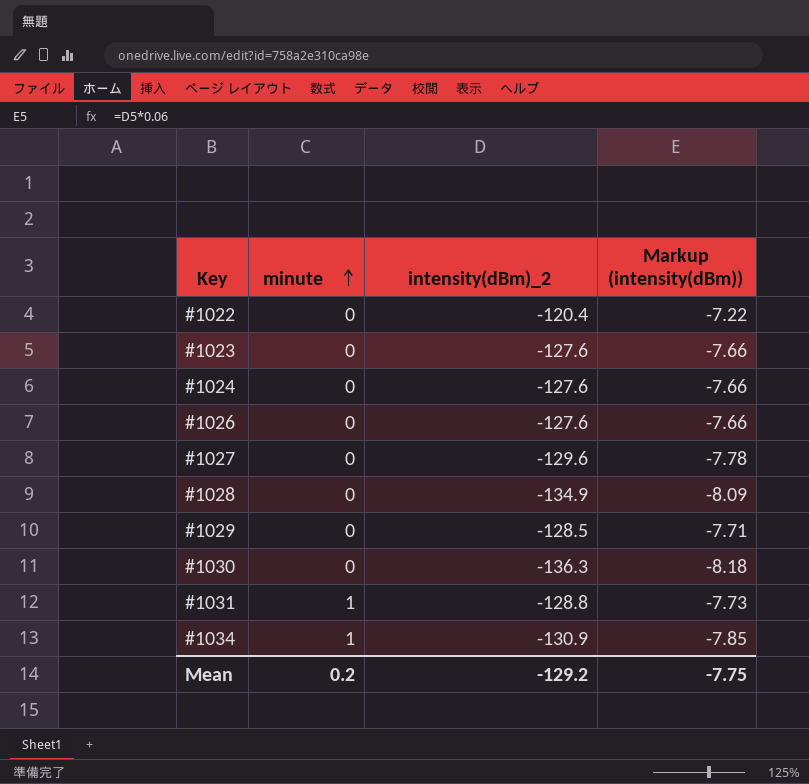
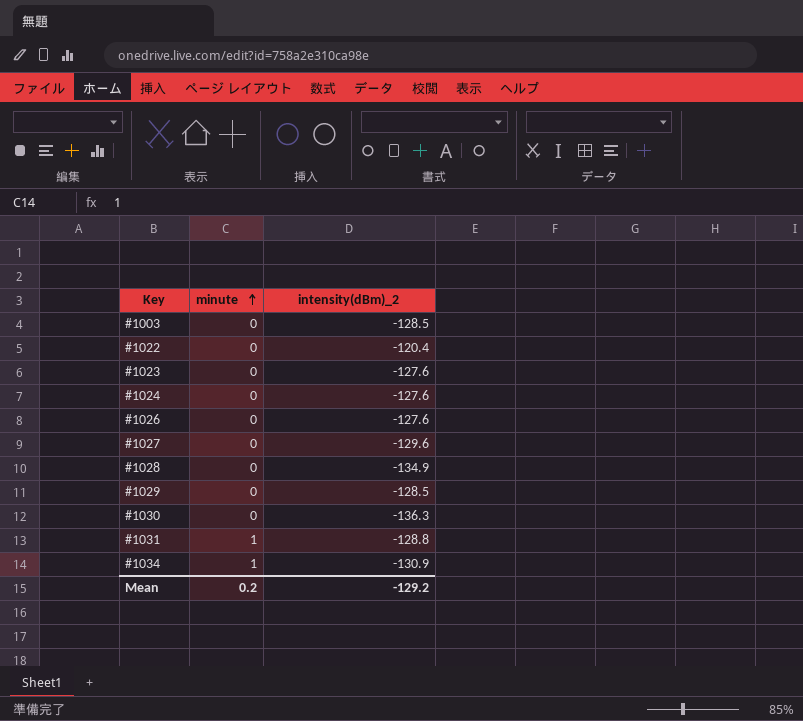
column Markup (intensity(dBm)) | formula: [intensity(dBm)_2] * 0.06 -> none
row #1003: none -> 0 | -128.5

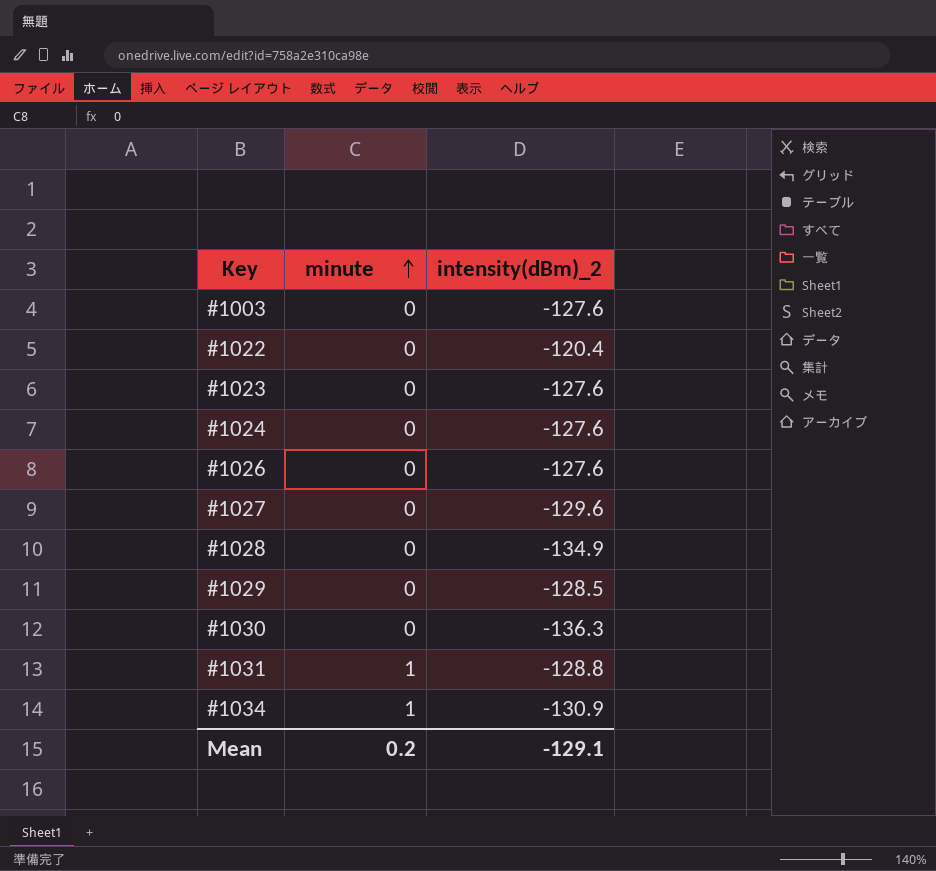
#1003 | intensity(dBm)_2: -128.5 -> -127.6
Mean | intensity(dBm)_2: -129.2 -> -129.1

